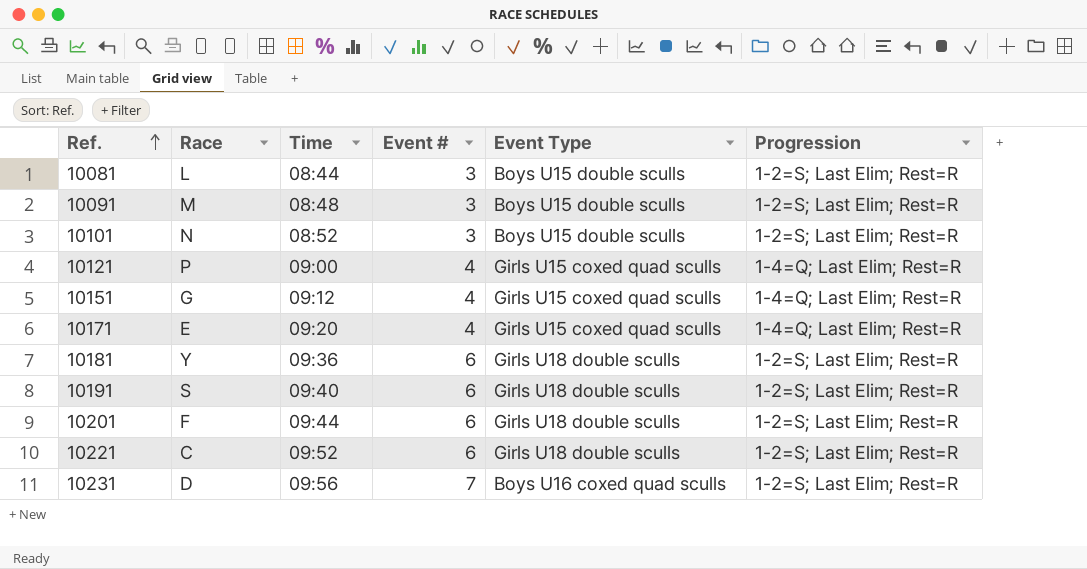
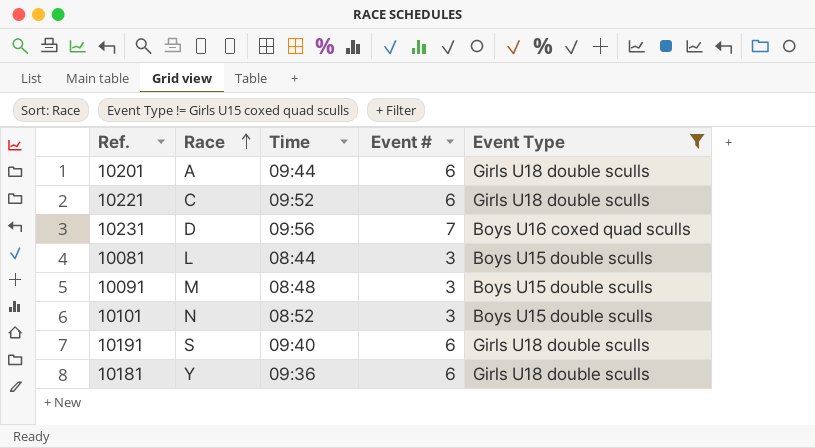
filter: none -> Event Type != Girls U15 coxed quad sculls
row order: Ref. ascending -> Race ascending
column Progression | position: 6 -> none
10201 | Race: F -> A

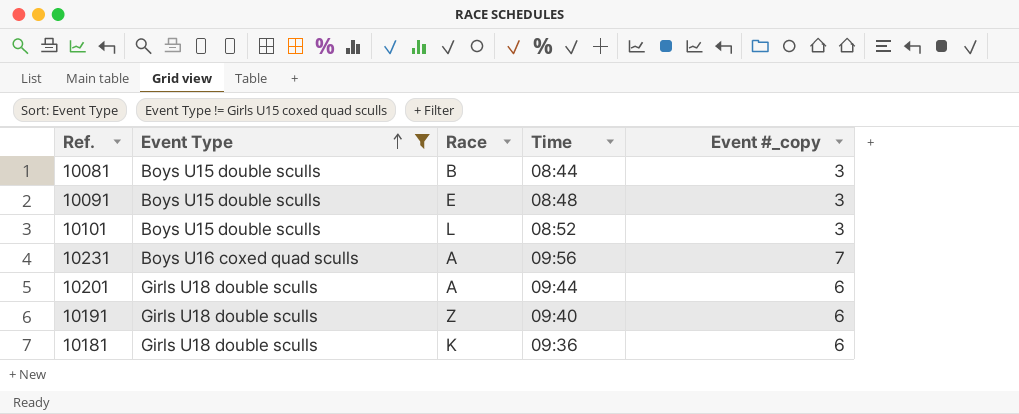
row order: Race ascending -> Event Type ascending
column Event Type | position: 5 -> 2
column name: Event # -> Event #_copy
row 10221: C | 09:52 | 6 | Girls U18 double sculls -> none
10081 | Race: L -> B
10091 | Race: M -> E
10101 | Race: N -> L
10231 | Race: D -> A
10191 | Race: S -> Z
10181 | Race: Y -> K

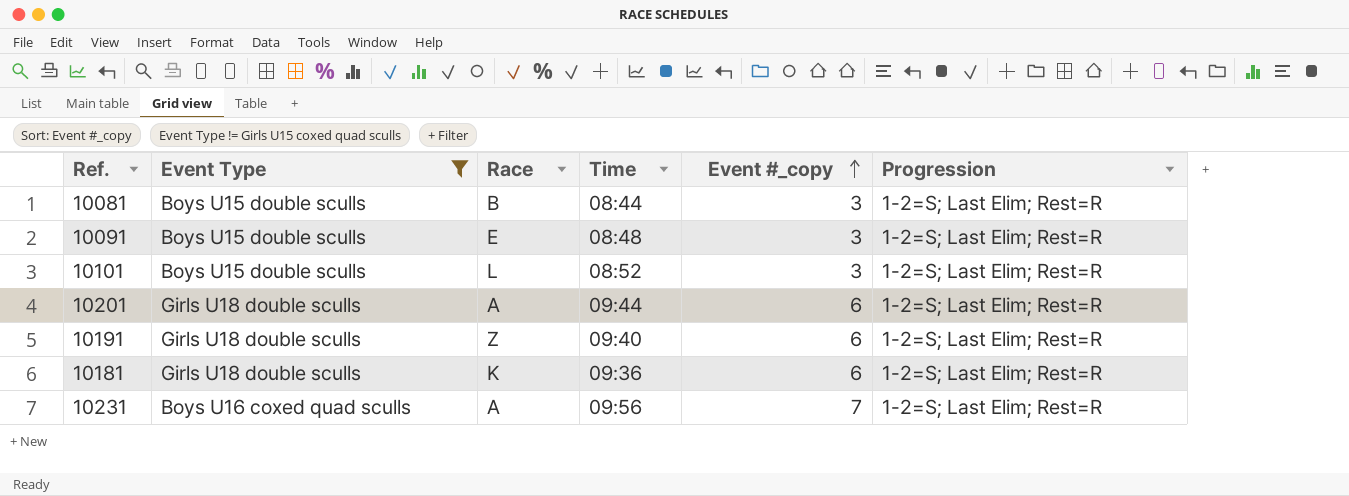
row order: Event Type ascending -> Event #_copy ascending
column Progression | position: none -> 6

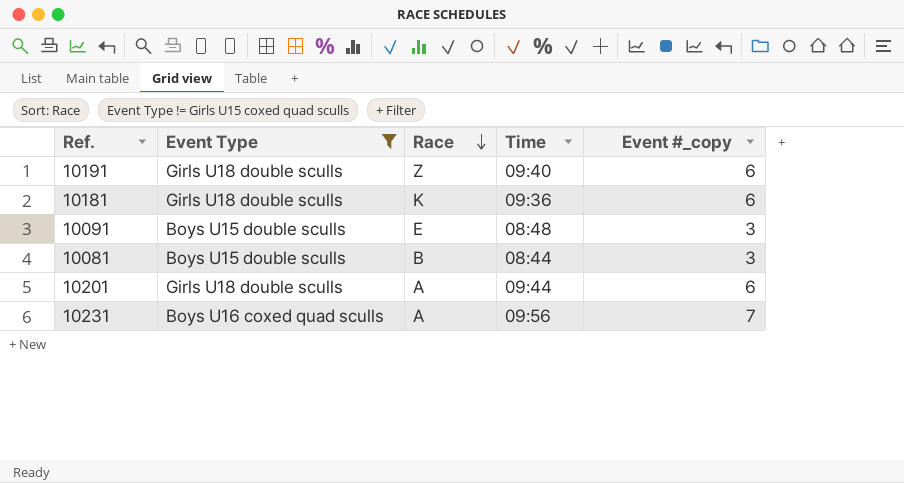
row order: Event #_copy ascending -> Race descending
column Progression | position: 6 -> none
row 10101: Boys U15 double sculls | L | 08:52 | 3 | 1-2=S; Last Elim; Rest=R -> none

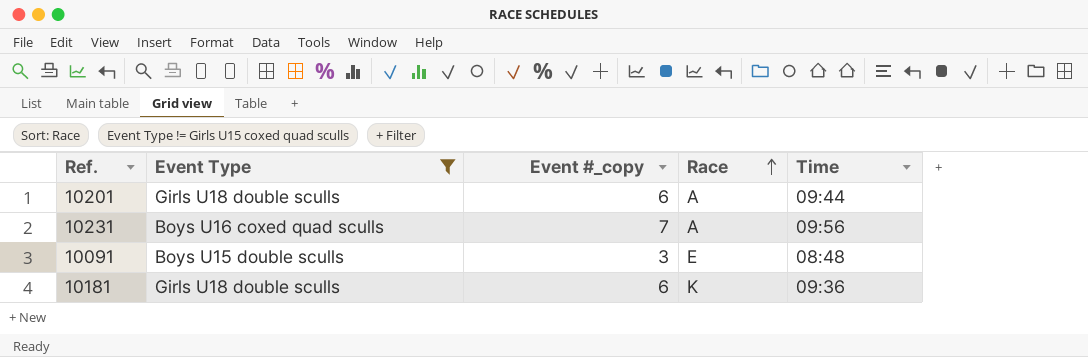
row order: Race descending -> Race ascending
column Event #_copy | position: 5 -> 3
row 10191: Girls U18 double sculls | Z | 09:40 | 6 -> none
row 10081: Boys U15 double sculls | B | 08:44 | 3 -> none

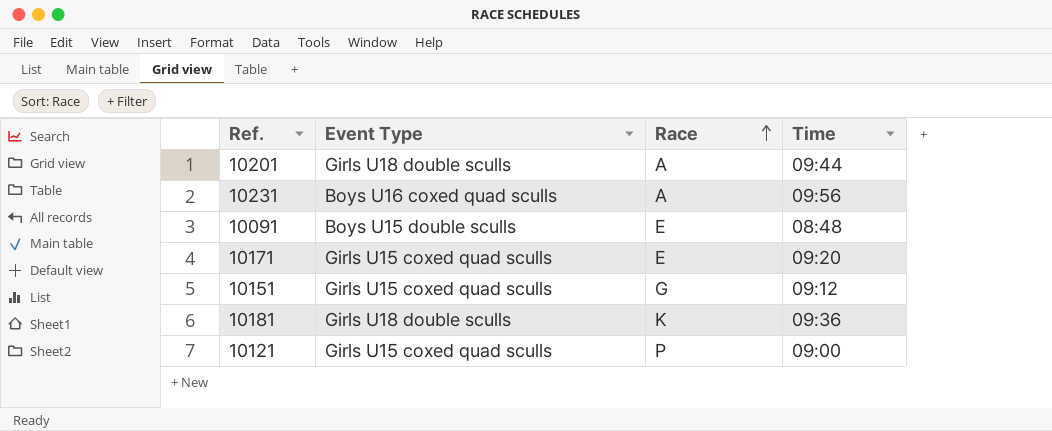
filter: Event Type != Girls U15 coxed quad sculls -> none
column Event #_copy | position: 3 -> none

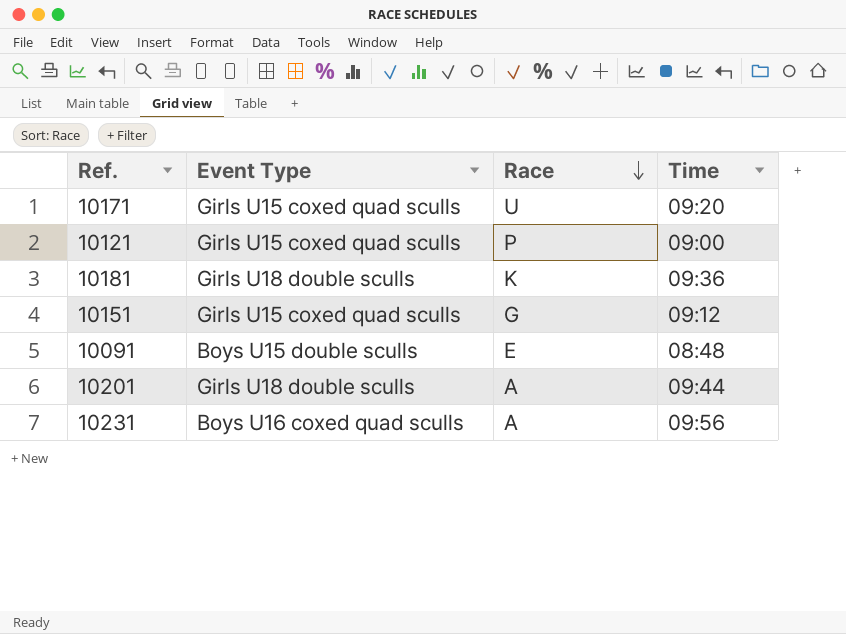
row order: Race ascending -> Race descending
10171 | Race: E -> U

